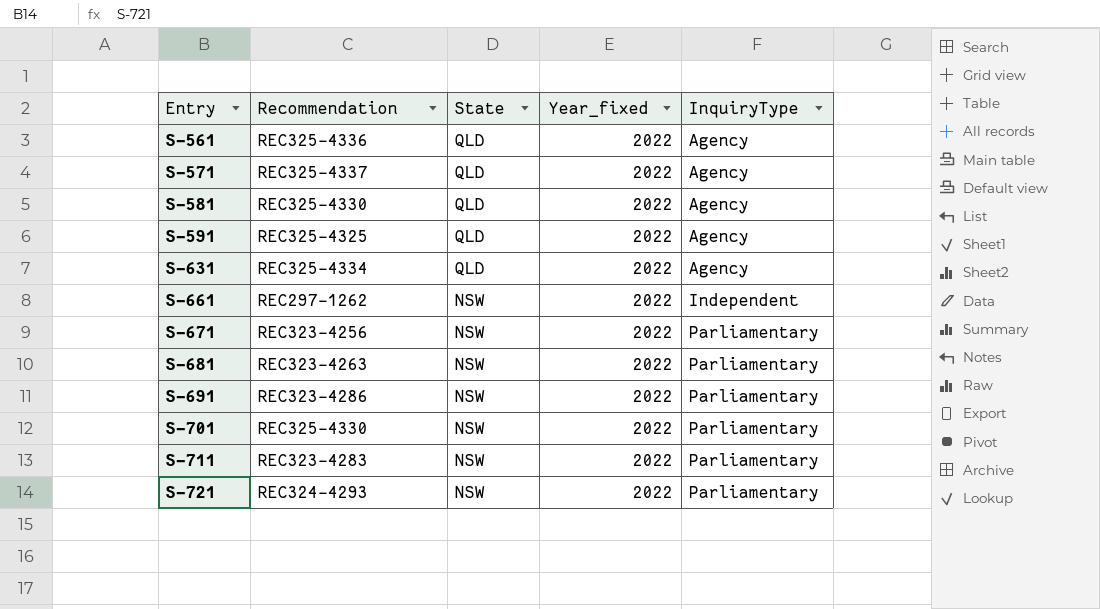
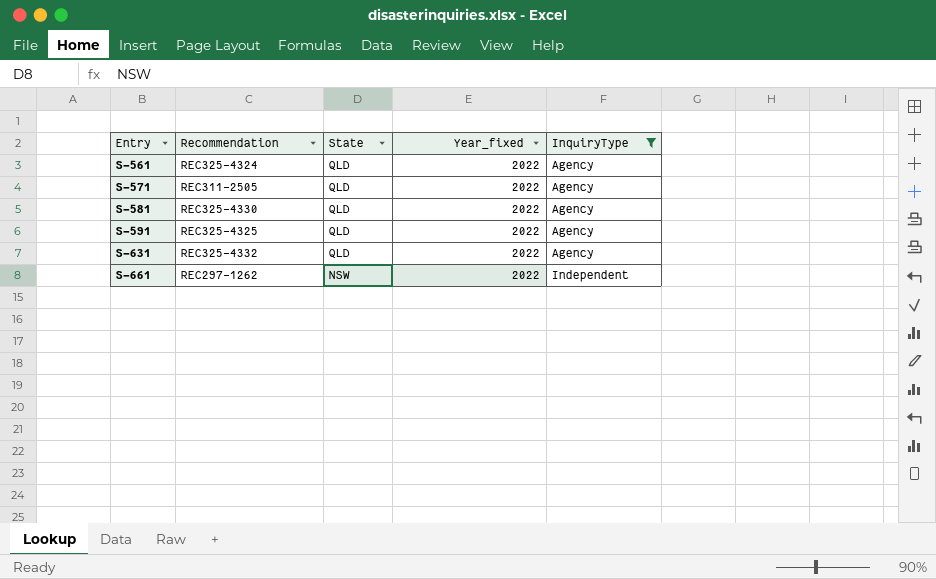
filter: none -> InquiryType != Parliamentary
S-561 | Recommendation: REC325-4336 -> REC325-4324
S-571 | Recommendation: REC325-4337 -> REC311-2505
S-631 | Recommendation: REC325-4334 -> REC325-4332

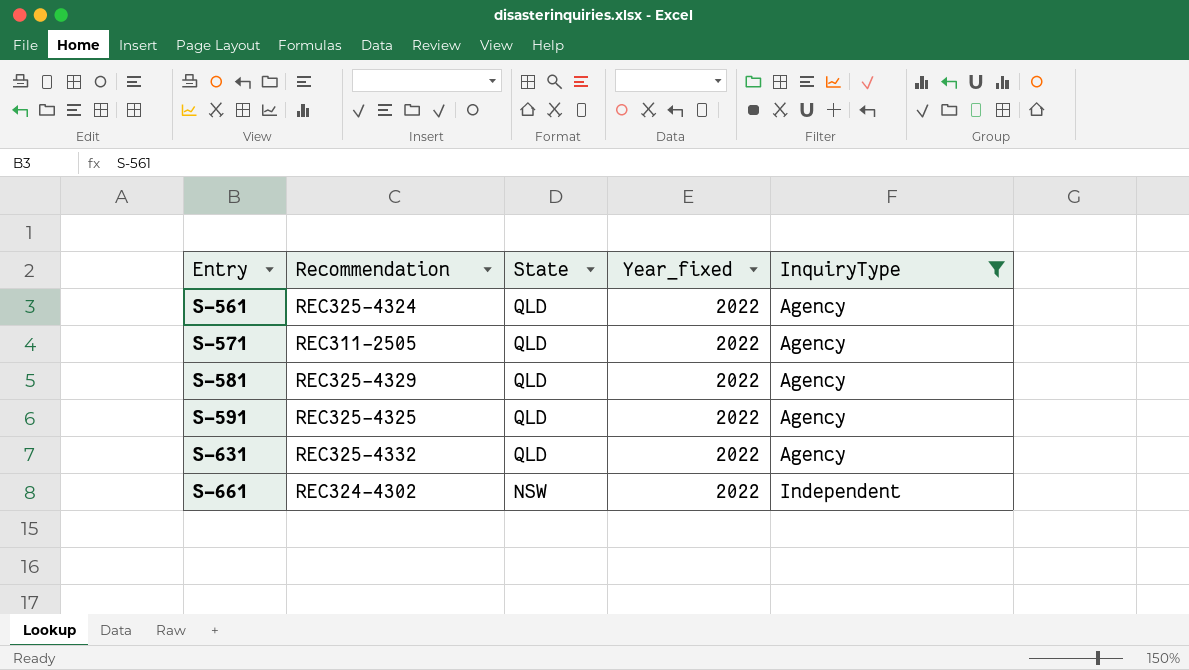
S-581 | Recommendation: REC325-4330 -> REC325-4329
S-661 | Recommendation: REC297-1262 -> REC324-4302

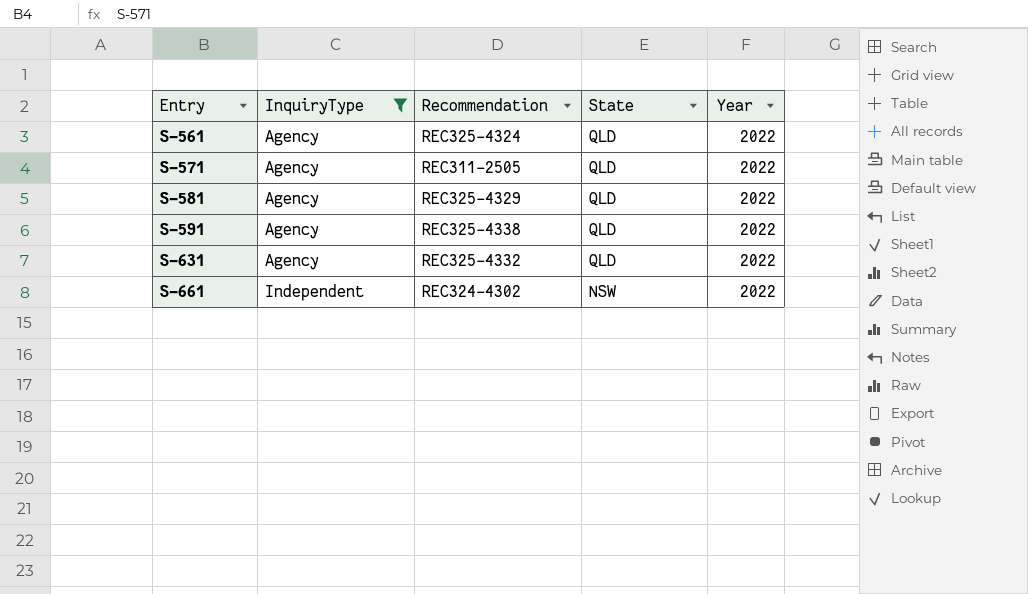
column InquiryType | position: 5 -> 2
column name: Year_fixed -> Year
S-591 | Recommendation: REC325-4325 -> REC325-4338

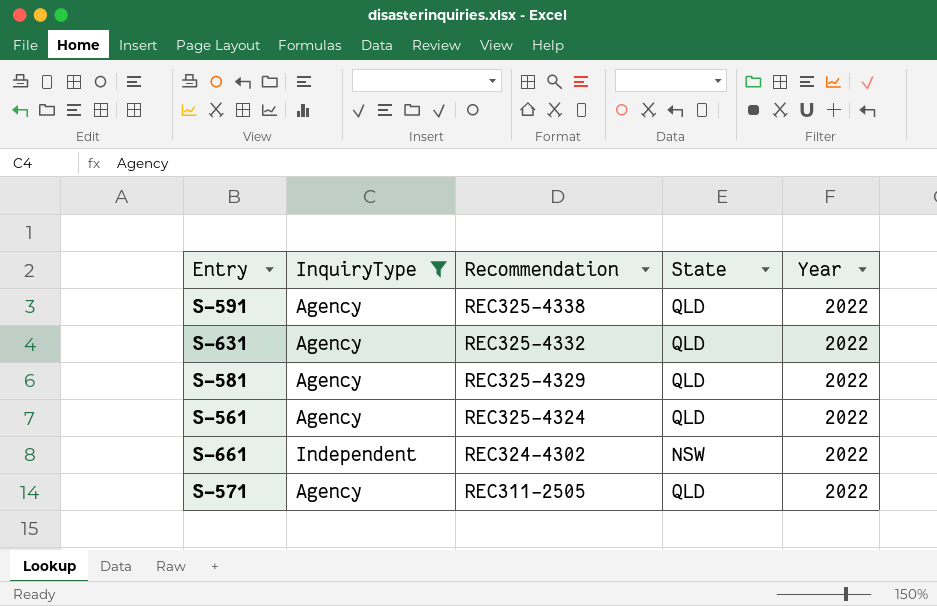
row order: Entry ascending -> Recommendation descending

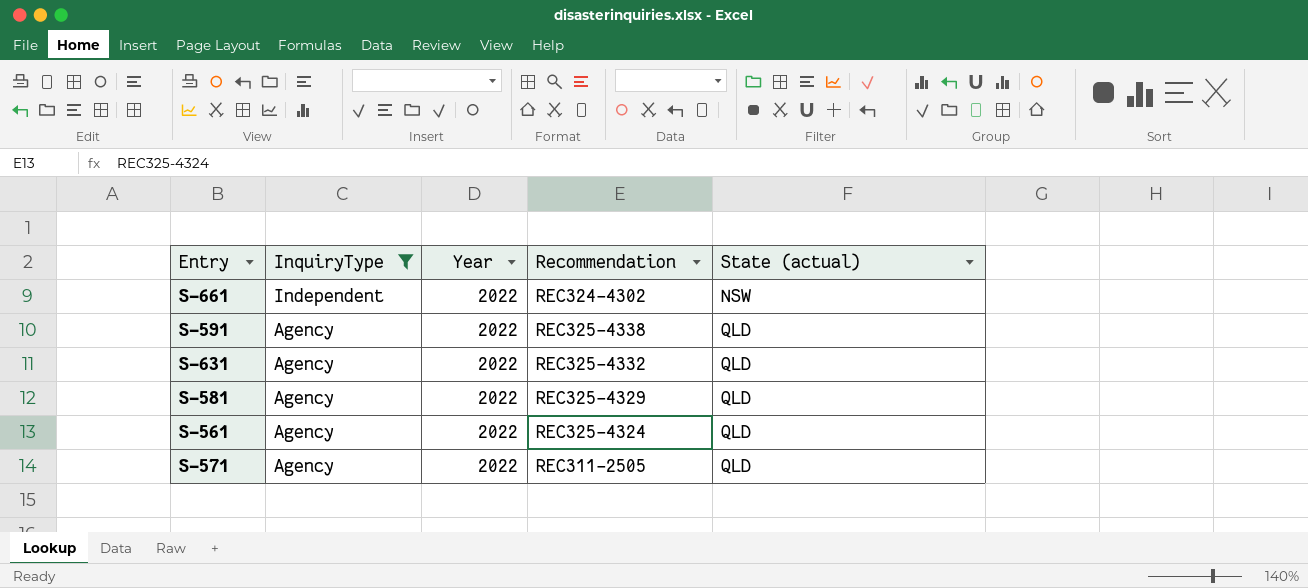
row order: Recommendation descending -> InquiryType descending
column Year | position: 5 -> 3
column name: State -> State (actual)

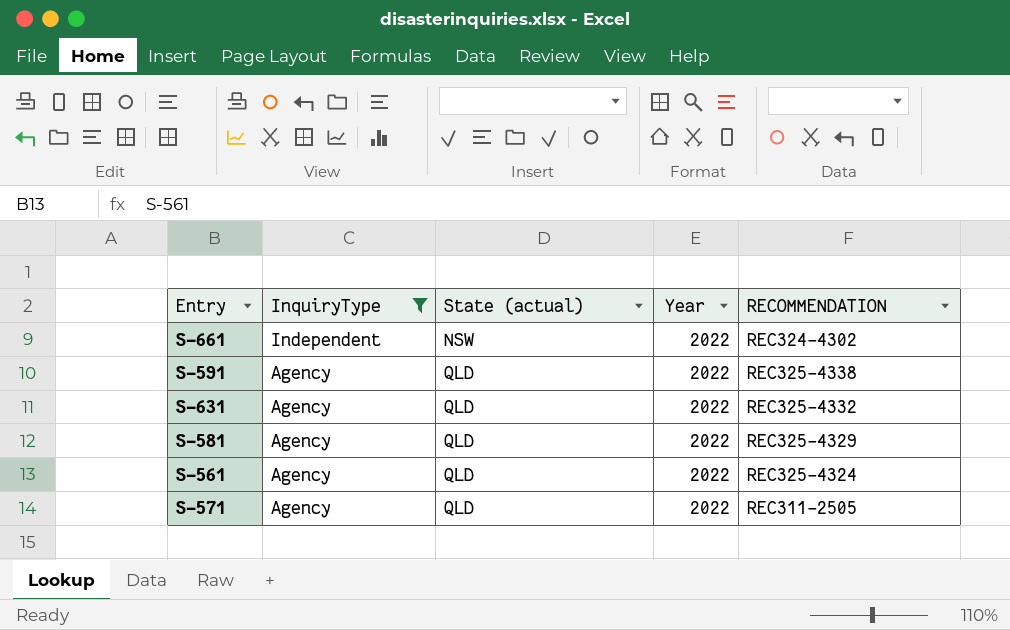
column State (actual) | position: 5 -> 3
column name: Recommendation -> RECOMMENDATION

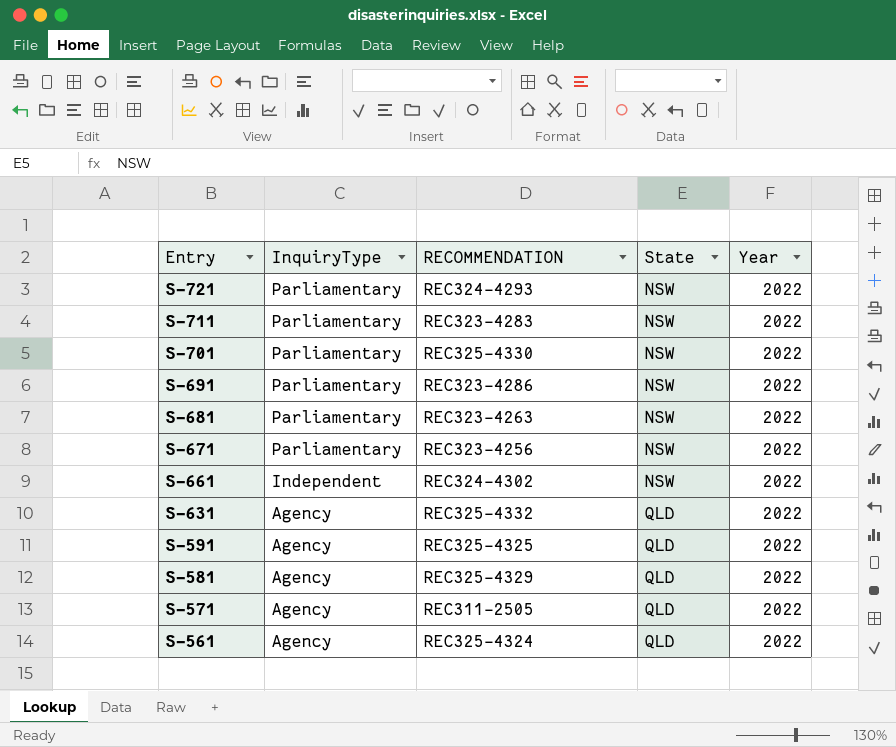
filter: InquiryType != Parliamentary -> none
row order: InquiryType descending -> Entry descending
column RECOMMENDATION | position: 5 -> 3
column name: State (actual) -> State
S-591 | RECOMMENDATION: REC325-4338 -> REC325-4325

